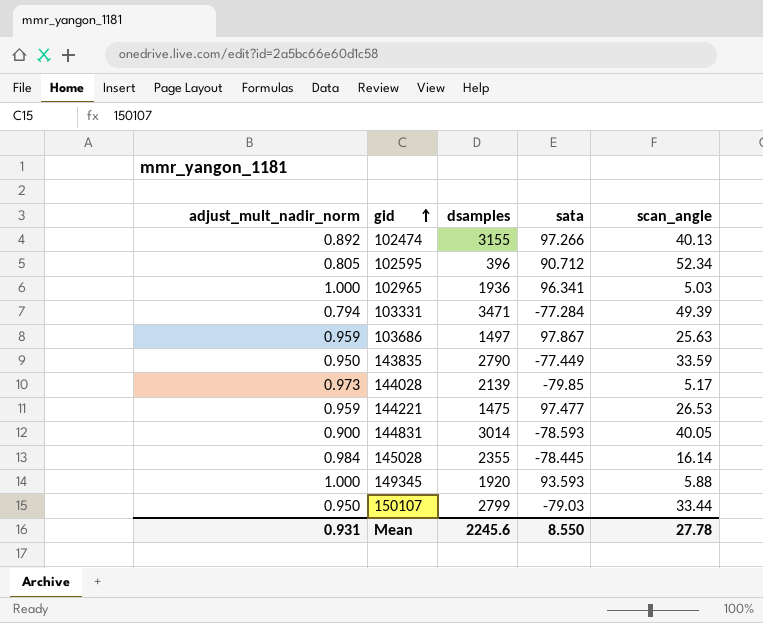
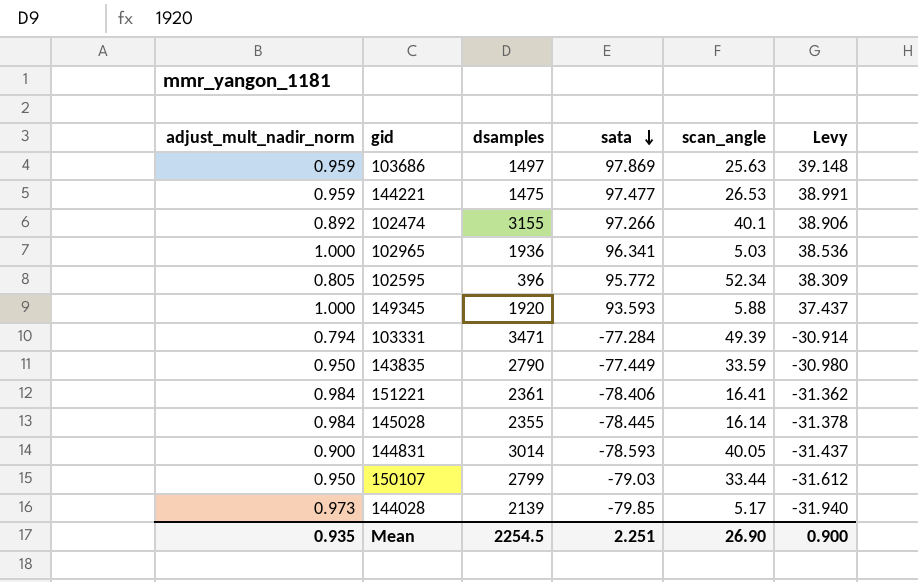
row order: gid ascending -> sata descending
column Levy | formula: none -> [sata] * 0.4
103686 | sata: 97.867 -> 97.869
102474 | scan_angle: 40.13 -> 40.1
102595 | sata: 90.712 -> 95.772
row 151221: none -> 0.984 | 2361 | -78.406 | 16.41 | -31.362
Mean | adjust_mult_nadir_norm: 0.931 -> 0.935
Mean | dsamples: 2245.6 -> 2254.5
Mean | sata: 8.550 -> 2.251
Mean | scan_angle: 27.78 -> 26.90

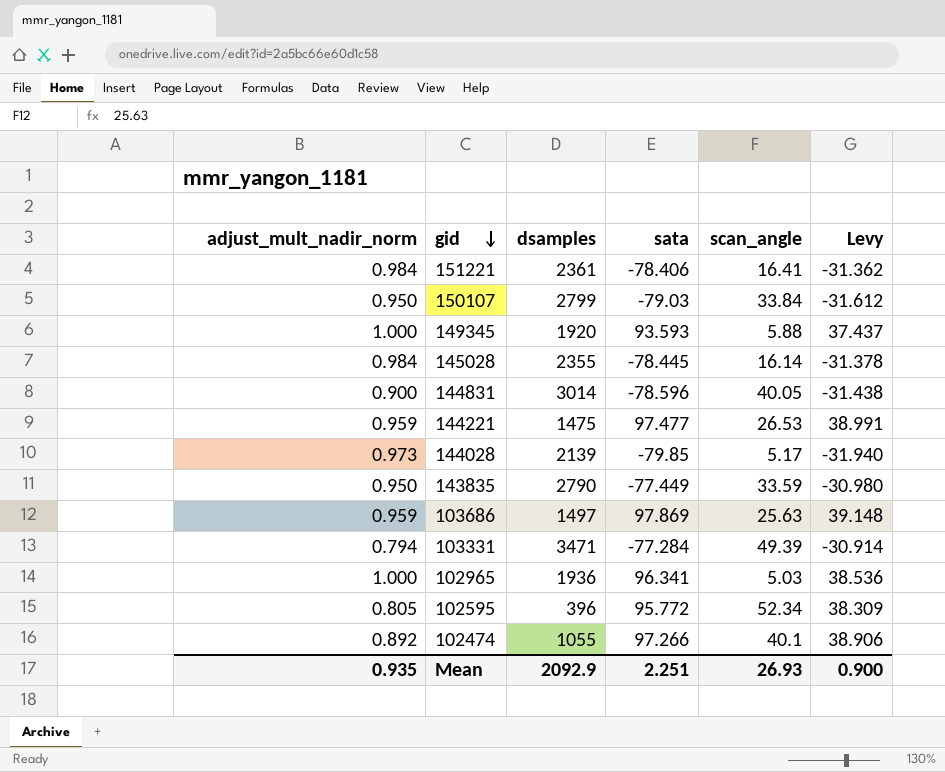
row order: sata descending -> gid descending
150107 | scan_angle: 33.44 -> 33.84
144831 | sata: -78.593 -> -78.596
144831 | Levy: -31.437 -> -31.438
102474 | dsamples: 3155 -> 1055
Mean | dsamples: 2254.5 -> 2092.9
Mean | scan_angle: 26.90 -> 26.93

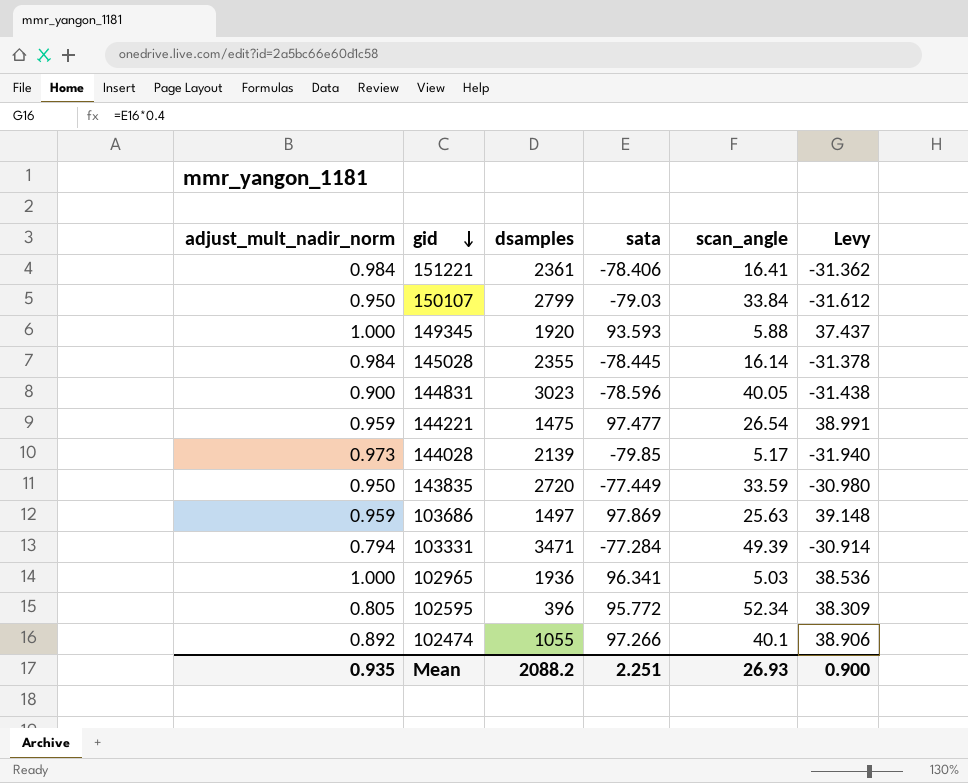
144831 | dsamples: 3014 -> 3023
144221 | scan_angle: 26.53 -> 26.54
143835 | dsamples: 2790 -> 2720
Mean | dsamples: 2092.9 -> 2088.2

